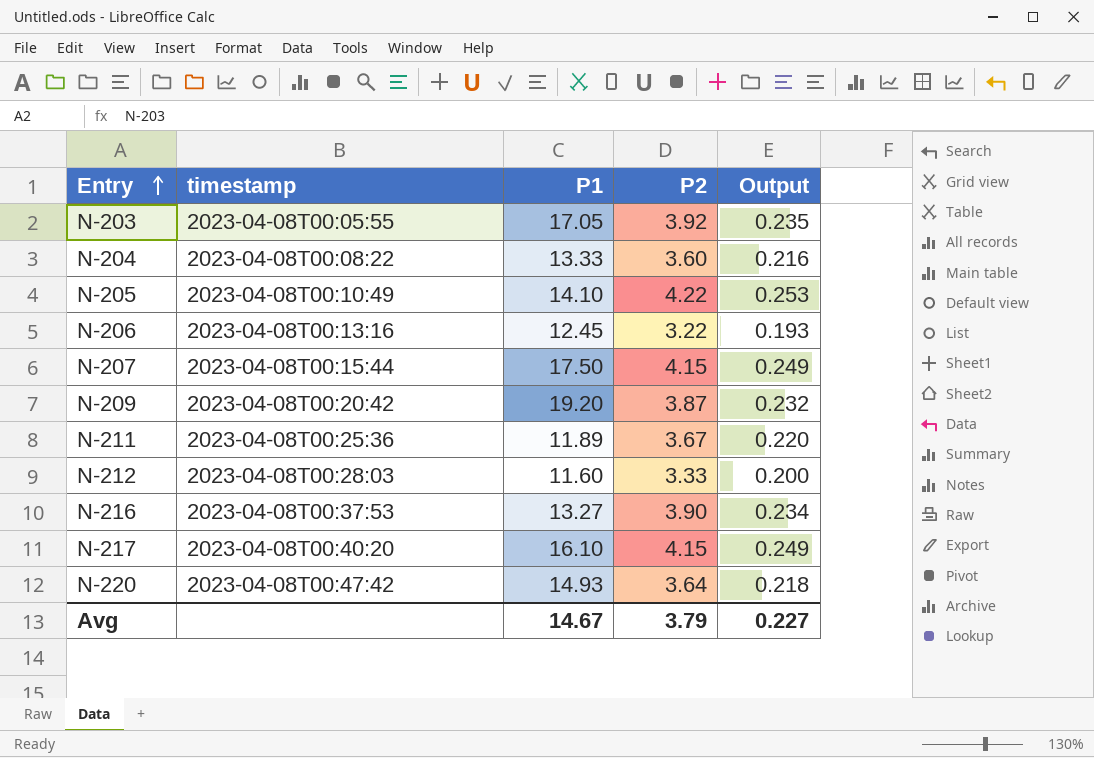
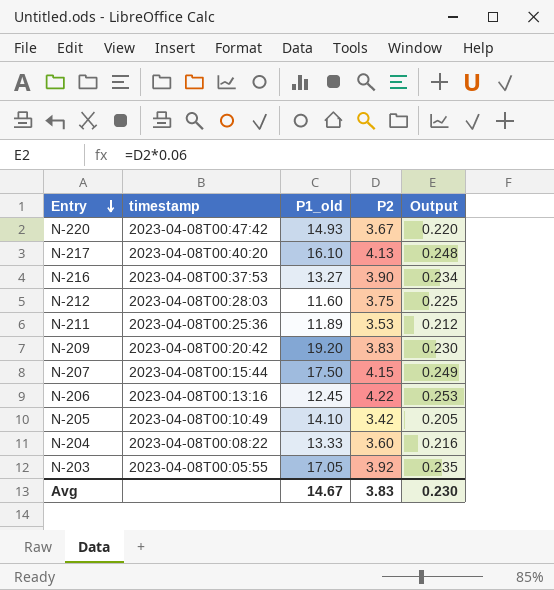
row order: Entry ascending -> Entry descending
column name: P1 -> P1_old
N-220 | P2: 3.64 -> 3.67
N-220 | Output: 0.218 -> 0.220
N-217 | P2: 4.15 -> 4.13
N-217 | Output: 0.249 -> 0.248
N-212 | P2: 3.33 -> 3.75
N-212 | Output: 0.200 -> 0.225
N-211 | P2: 3.67 -> 3.53
N-211 | Output: 0.220 -> 0.212
N-209 | P2: 3.87 -> 3.83
N-209 | Output: 0.232 -> 0.230
N-206 | P2: 3.22 -> 4.22
N-206 | Output: 0.193 -> 0.253
N-205 | P2: 4.22 -> 3.42
N-205 | Output: 0.253 -> 0.205
Avg | P2: 3.79 -> 3.83
Avg | Output: 0.227 -> 0.230

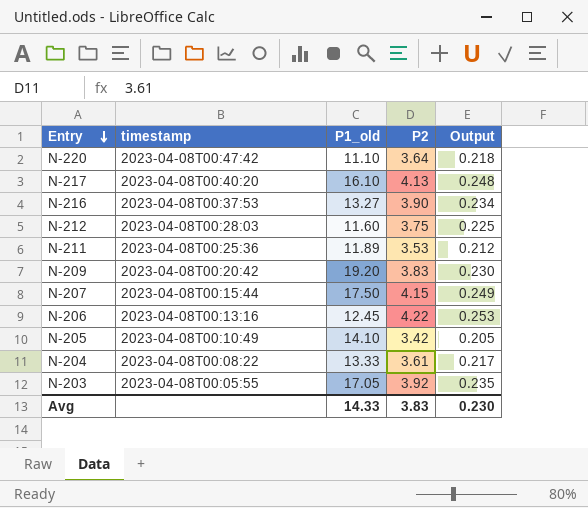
N-220 | P1_old: 14.93 -> 11.10
N-220 | P2: 3.67 -> 3.64
N-220 | Output: 0.220 -> 0.218
N-204 | P2: 3.60 -> 3.61
N-204 | Output: 0.216 -> 0.217
Avg | P1_old: 14.67 -> 14.33

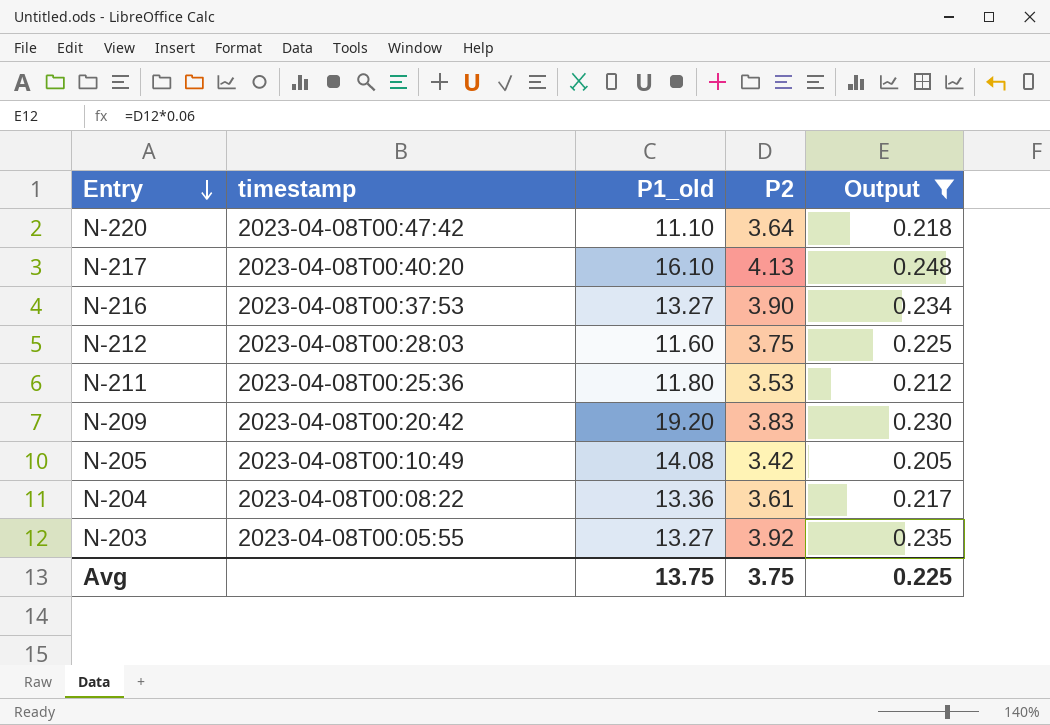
filter: none -> Output <= 0.248
N-211 | P1_old: 11.89 -> 11.80
N-205 | P1_old: 14.10 -> 14.08
N-204 | P1_old: 13.33 -> 13.36
N-203 | P1_old: 17.05 -> 13.27
Avg | P1_old: 14.33 -> 13.75
Avg | P2: 3.83 -> 3.75
Avg | Output: 0.230 -> 0.225

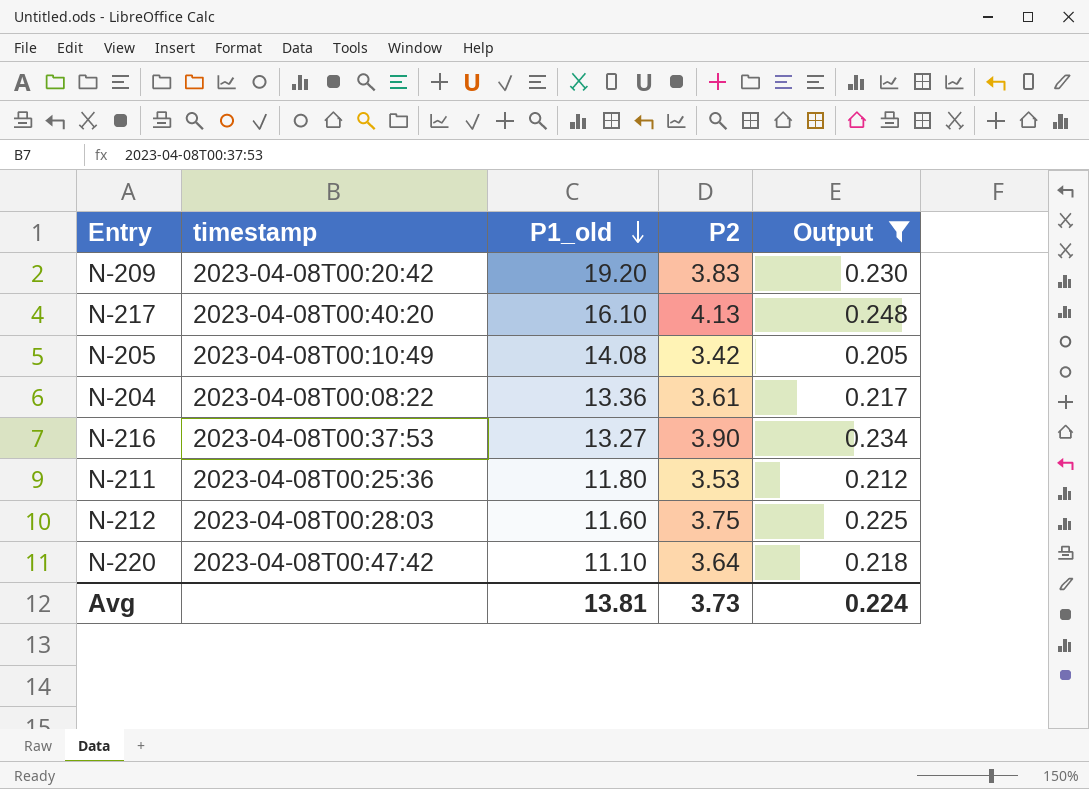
row order: Entry descending -> P1_old descending
row N-203: 2023-04-08T00:05:55 | 13.27 | 3.92 | 0.235 -> none
Avg | P1_old: 13.75 -> 13.81
Avg | P2: 3.75 -> 3.73
Avg | Output: 0.225 -> 0.224

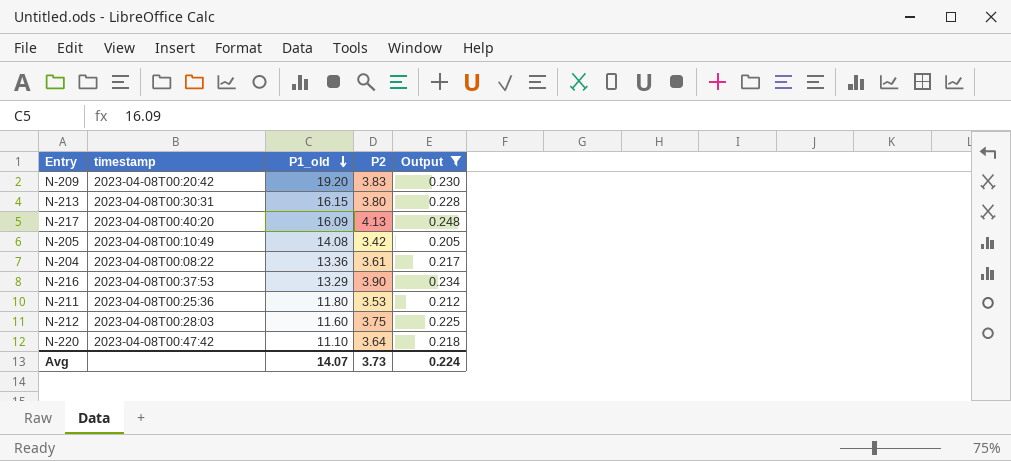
row N-213: none -> 2023-04-08T00:30:31 | 16.15 | 3.80 | 0.228
N-217 | P1_old: 16.10 -> 16.09
N-216 | P1_old: 13.27 -> 13.29
Avg | P1_old: 13.81 -> 14.07

